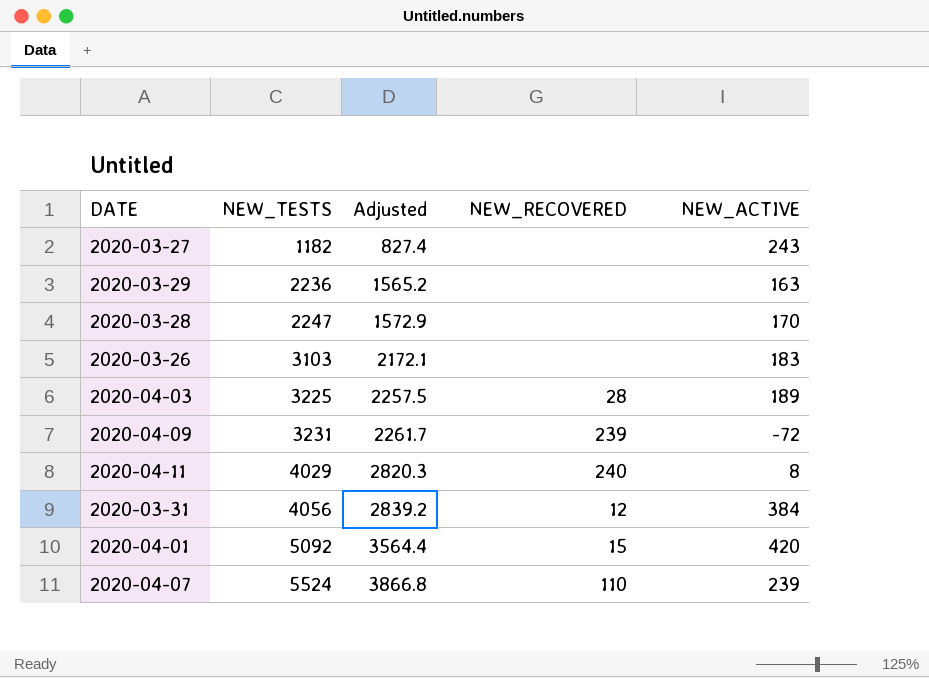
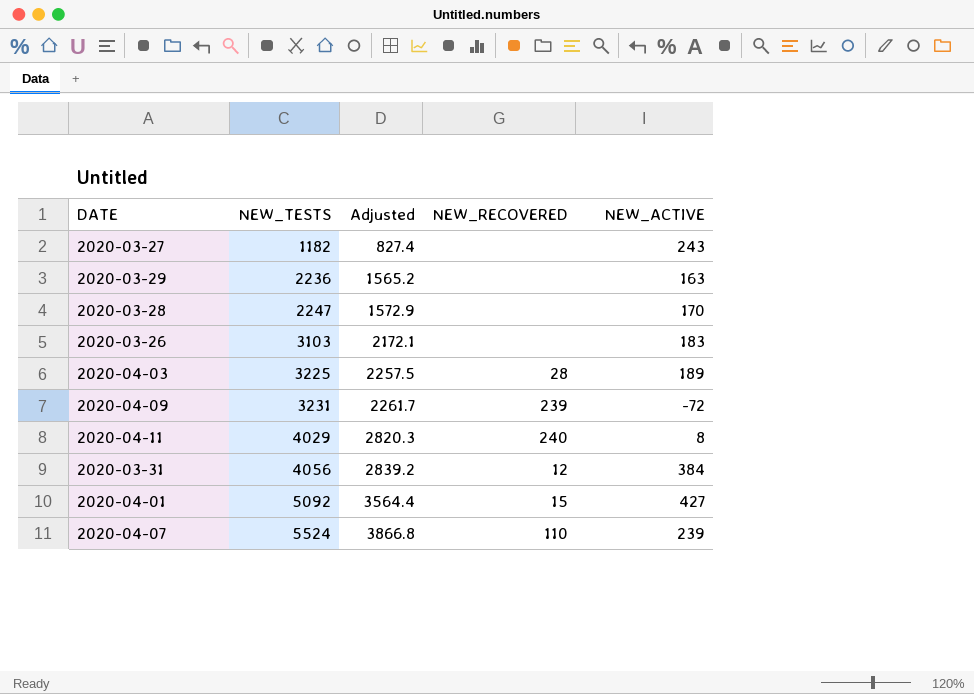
2020-04-01 | NEW_ACTIVE: 420 -> 427

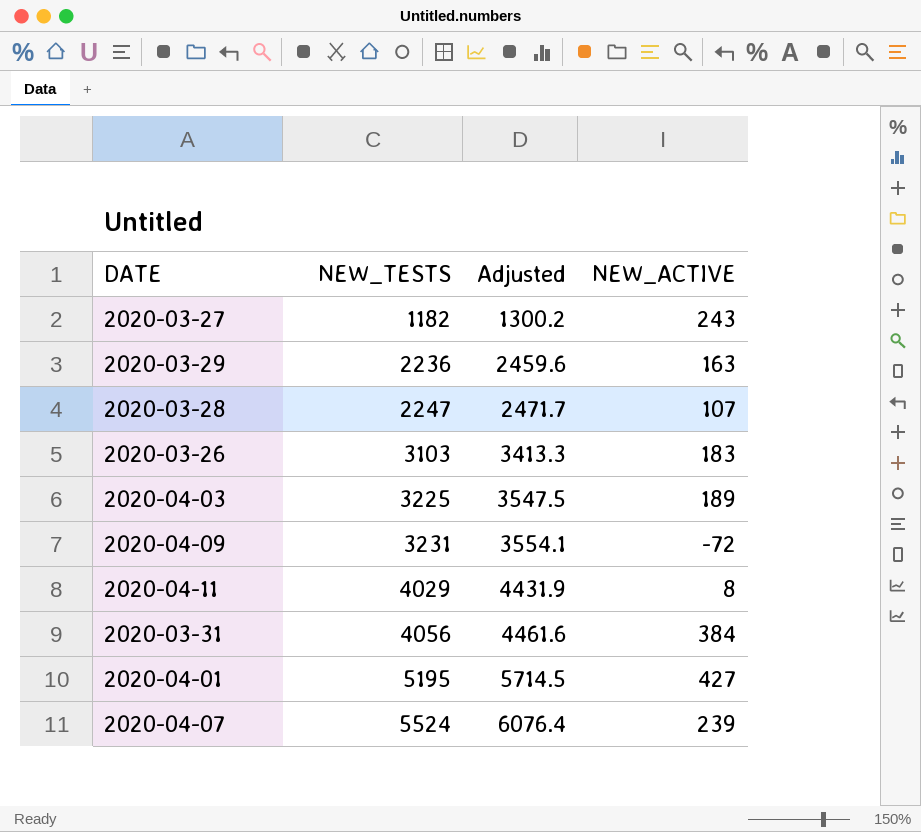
column NEW_RECOVERED | position: 4 -> none
column Adjusted | formula: [NEW_TESTS] * 0.7 -> [NEW_TESTS] * 1.1
2020-03-28 | NEW_ACTIVE: 170 -> 107
2020-04-01 | NEW_TESTS: 5092 -> 5195

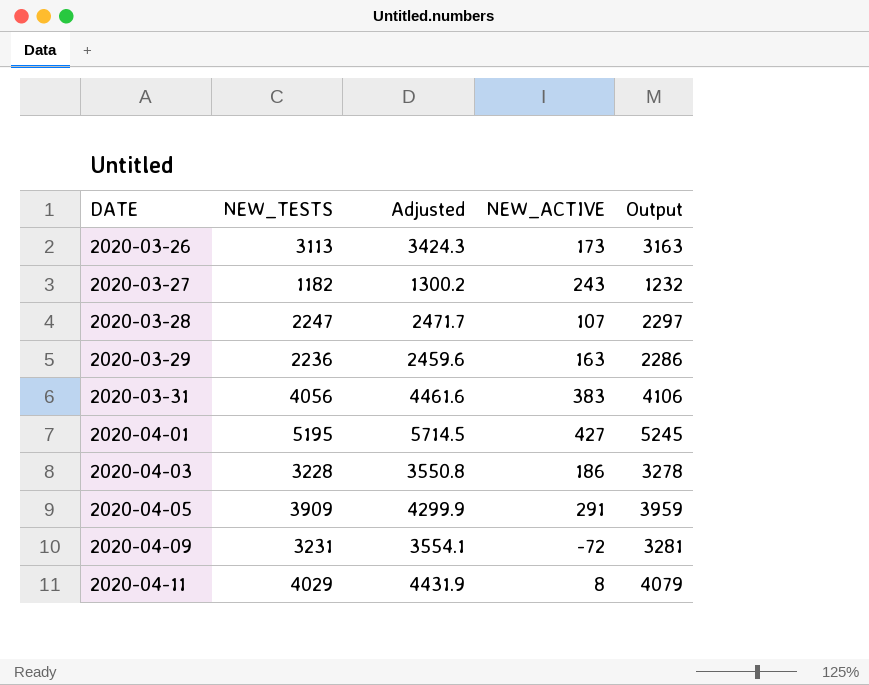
row order: NEW_TESTS ascending -> DATE ascending
column Output | formula: none -> [NEW_TESTS] + 50
row 2020-04-07: 5524 | 6076.4 | 239 -> none
2020-03-26 | NEW_TESTS: 3103 -> 3113
2020-03-26 | Adjusted: 3413.3 -> 3424.3
2020-03-26 | NEW_ACTIVE: 183 -> 173
2020-03-31 | NEW_ACTIVE: 384 -> 383
2020-04-03 | NEW_TESTS: 3225 -> 3228
2020-04-03 | Adjusted: 3547.5 -> 3550.8
2020-04-03 | NEW_ACTIVE: 189 -> 186
row 2020-04-05: none -> 3909 | 4299.9 | 291 | 3959

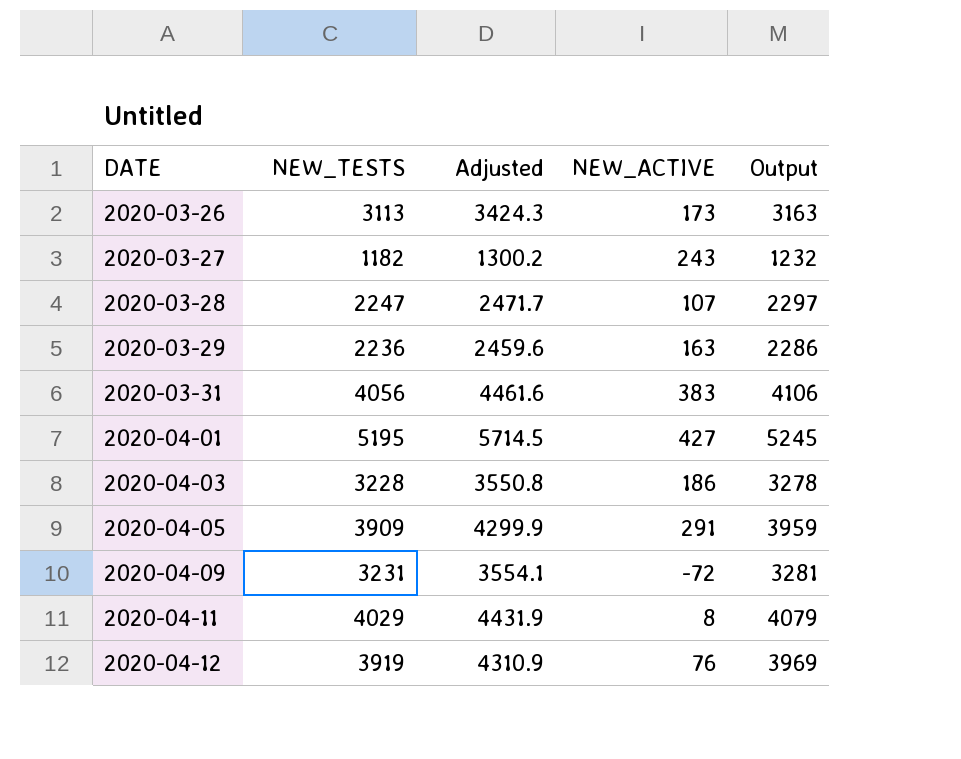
row 2020-04-12: none -> 3919 | 4310.9 | 76 | 3969

